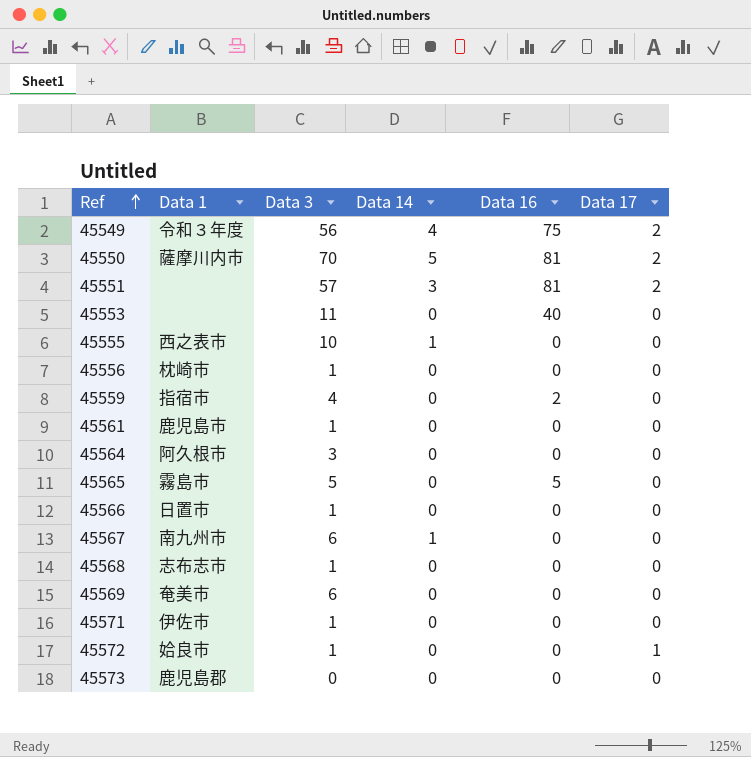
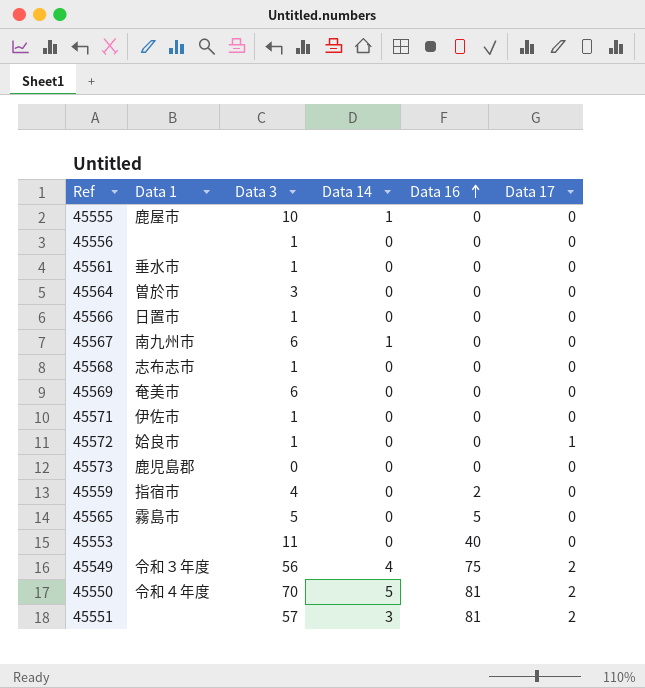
row order: Ref ascending -> Data 16 ascending
45555 | Data 1: 西之表市 -> 鹿屋市
45556 | Data 1: 枕崎市 -> none
45561 | Data 1: 鹿児島市 -> 垂水市
45564 | Data 1: 阿久根市 -> 曽於市
45550 | Data 1: 薩摩川内市 -> 令和４年度

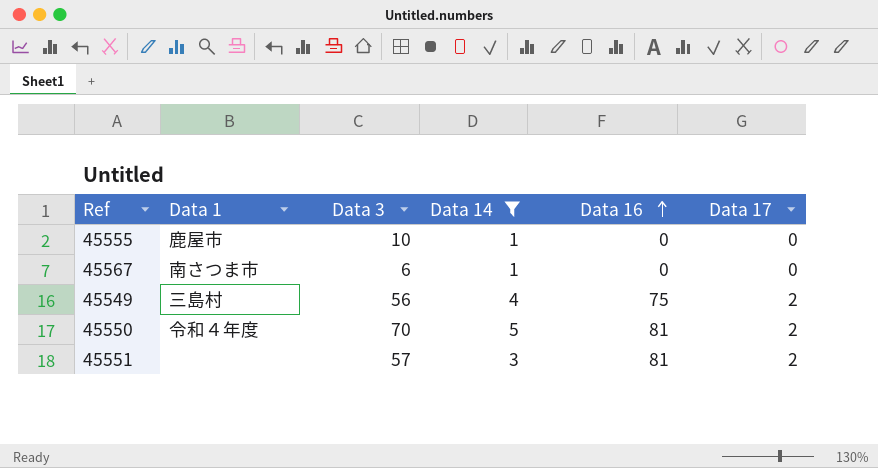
filter: none -> Data 14 != 0
45567 | Data 1: 南九州市 -> 南さつま市
45549 | Data 1: 令和３年度 -> 三島村

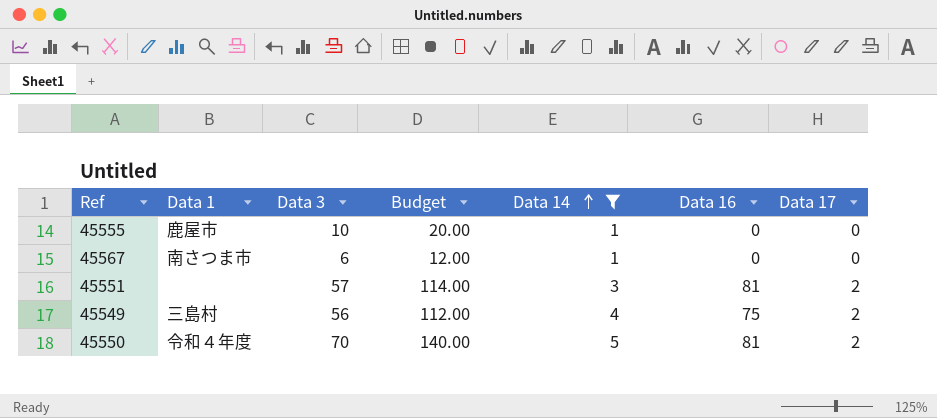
row order: Data 16 ascending -> Data 14 ascending
column Budget | formula: none -> [Data 3] * 2

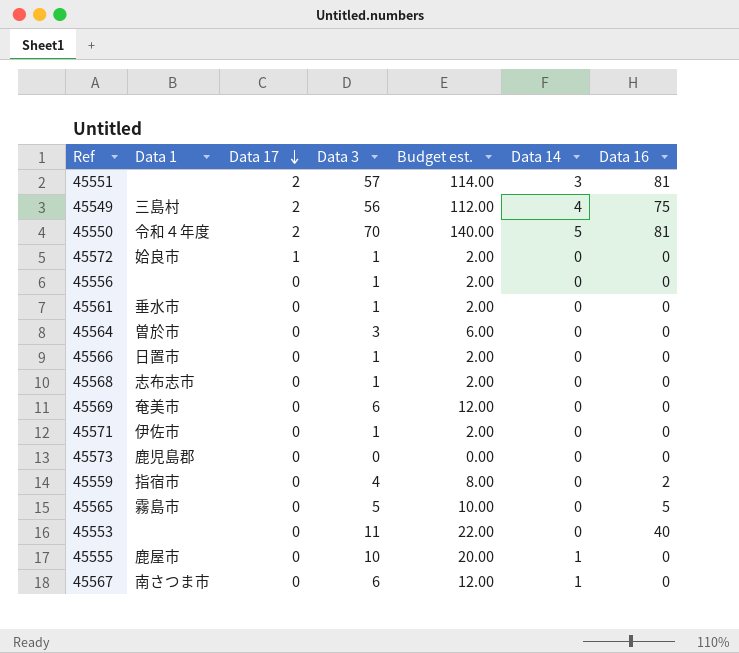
filter: Data 14 != 0 -> none
row order: Data 14 ascending -> Data 17 descending
column Data 17 | position: 7 -> 3
column name: Budget -> Budget est.

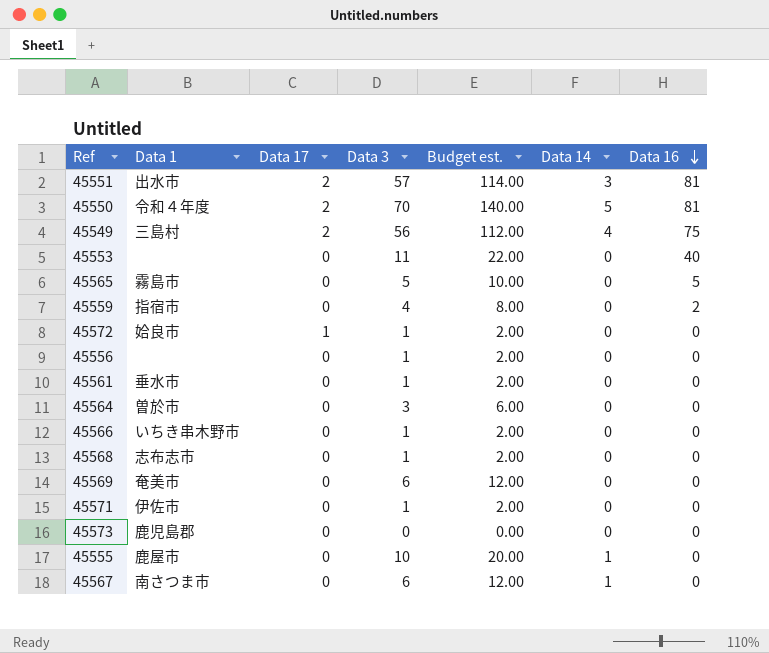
row order: Data 17 descending -> Data 16 descending
45551 | Data 1: none -> 出水市
45566 | Data 1: 日置市 -> いちき串木野市

